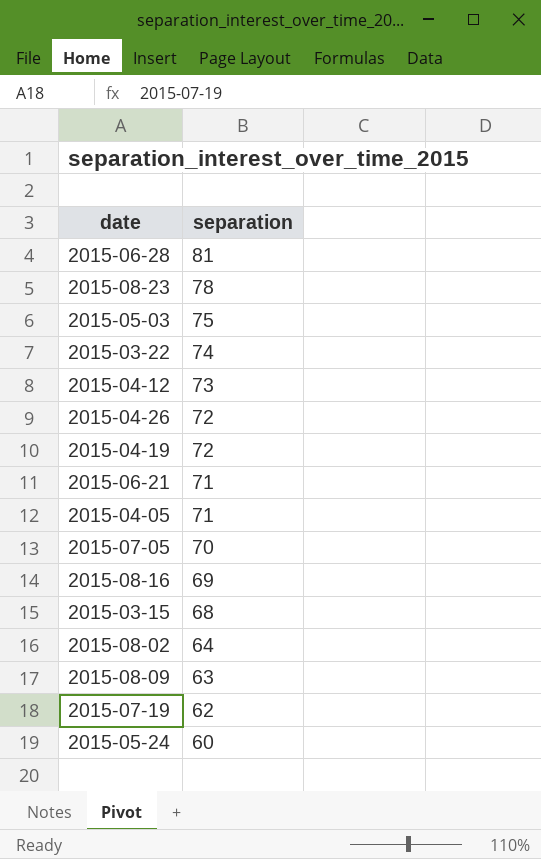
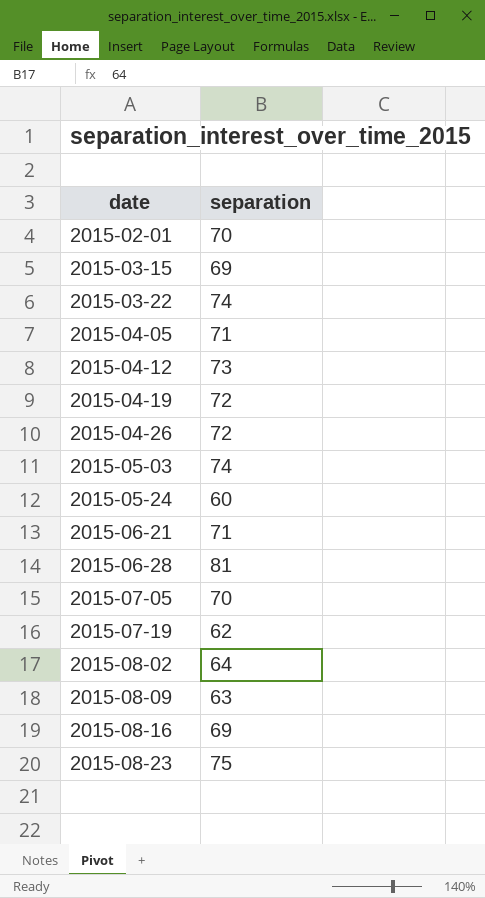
row order: separation descending -> date ascending
row 2015-02-01: none -> 70
2015-03-15 | separation: 68 -> 69
2015-05-03 | separation: 75 -> 74
2015-08-23 | separation: 78 -> 75

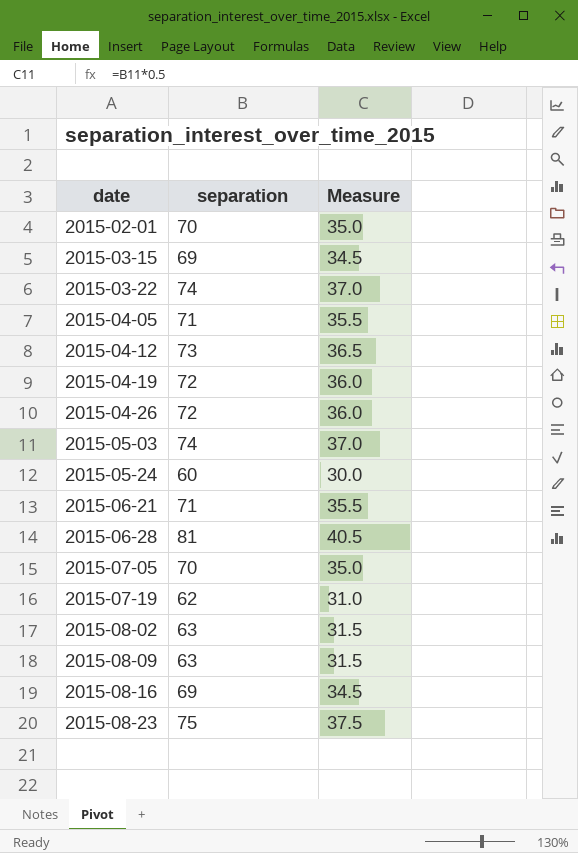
column Measure | formula: none -> [separation] * 0.5
2015-08-02 | separation: 64 -> 63

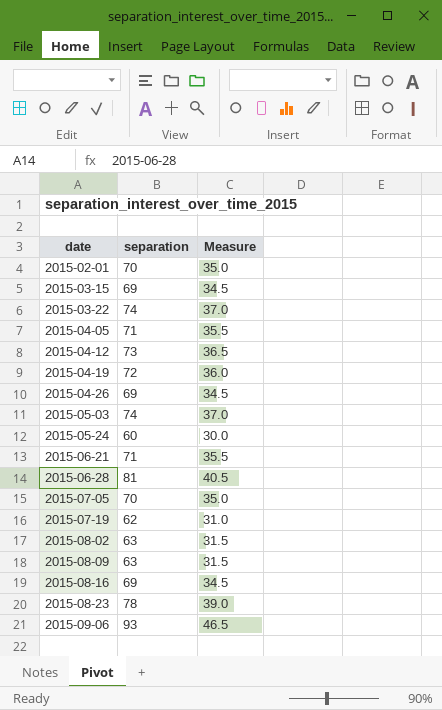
2015-04-26 | separation: 72 -> 69
2015-04-26 | Measure: 36.0 -> 34.5
2015-08-23 | separation: 75 -> 78
2015-08-23 | Measure: 37.5 -> 39.0
row 2015-09-06: none -> 93 | 46.5

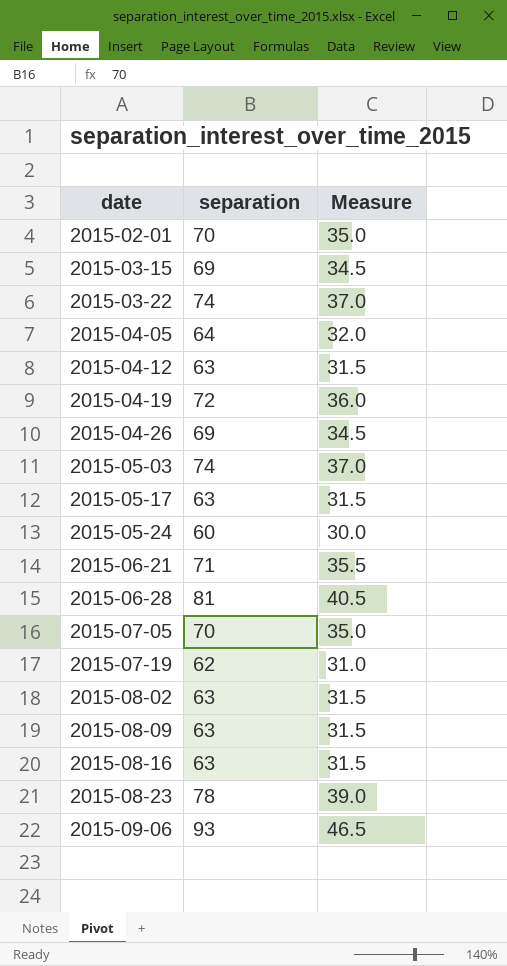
2015-04-05 | separation: 71 -> 64
2015-04-05 | Measure: 35.5 -> 32.0
2015-04-12 | separation: 73 -> 63
2015-04-12 | Measure: 36.5 -> 31.5
row 2015-05-17: none -> 63 | 31.5
2015-08-16 | separation: 69 -> 63
2015-08-16 | Measure: 34.5 -> 31.5

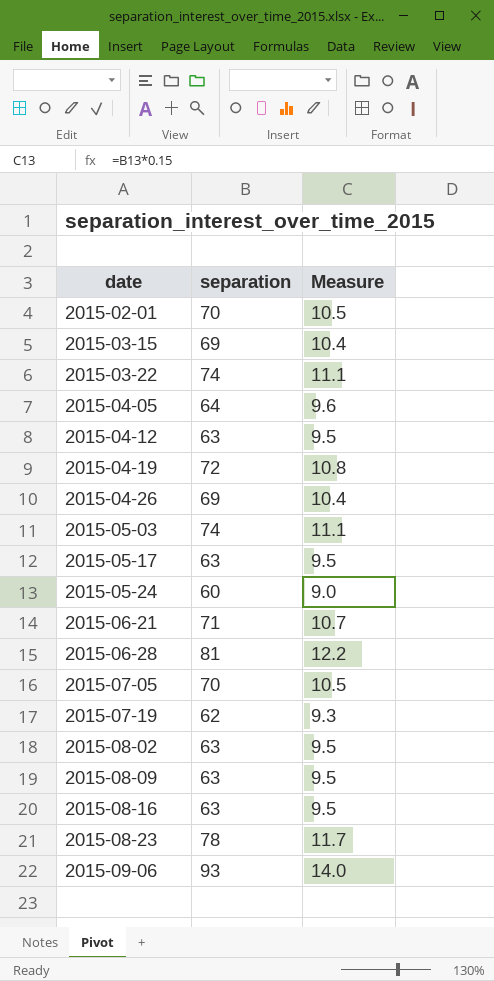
column Measure | formula: [separation] * 0.5 -> [separation] * 0.15

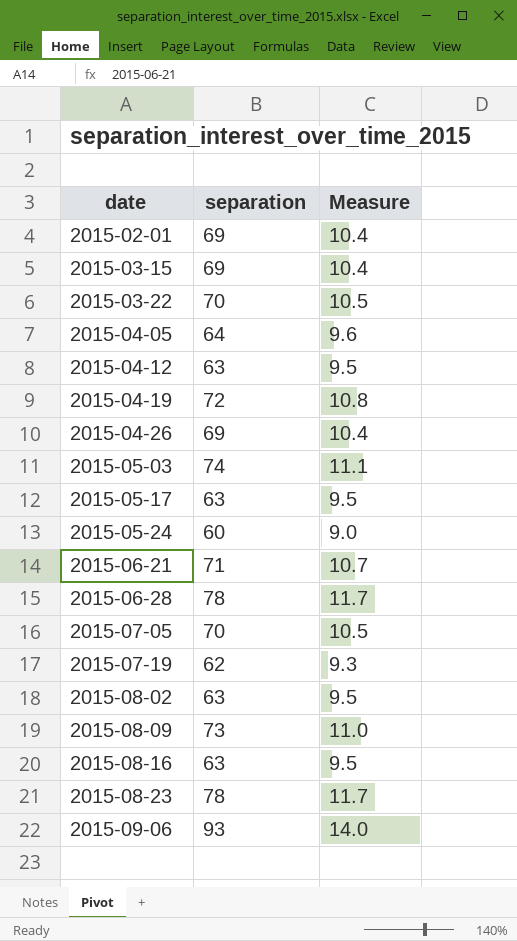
2015-02-01 | separation: 70 -> 69
2015-02-01 | Measure: 10.5 -> 10.4
2015-03-22 | separation: 74 -> 70
2015-03-22 | Measure: 11.1 -> 10.5
2015-06-28 | separation: 81 -> 78
2015-06-28 | Measure: 12.2 -> 11.7
2015-08-09 | separation: 63 -> 73
2015-08-09 | Measure: 9.5 -> 11.0

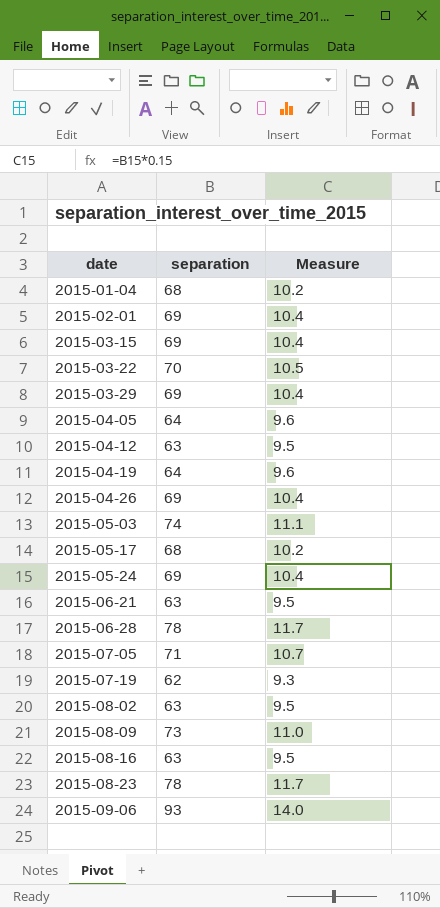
row 2015-01-04: none -> 68 | 10.2
row 2015-03-29: none -> 69 | 10.4
2015-04-19 | separation: 72 -> 64
2015-04-19 | Measure: 10.8 -> 9.6
2015-05-17 | separation: 63 -> 68
2015-05-17 | Measure: 9.5 -> 10.2
2015-05-24 | separation: 60 -> 69
2015-05-24 | Measure: 9.0 -> 10.4
2015-06-21 | separation: 71 -> 63
2015-06-21 | Measure: 10.7 -> 9.5
2015-07-05 | separation: 70 -> 71
2015-07-05 | Measure: 10.5 -> 10.7

